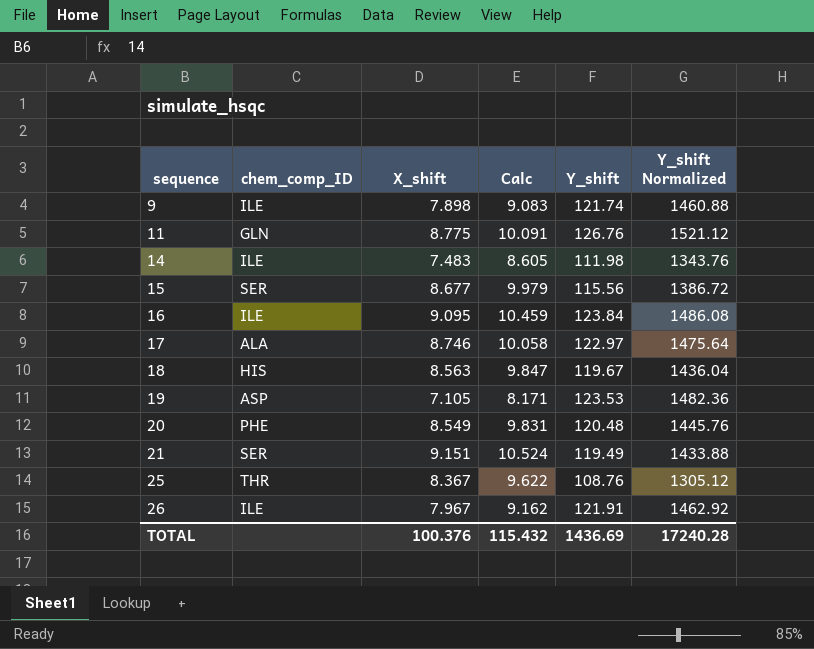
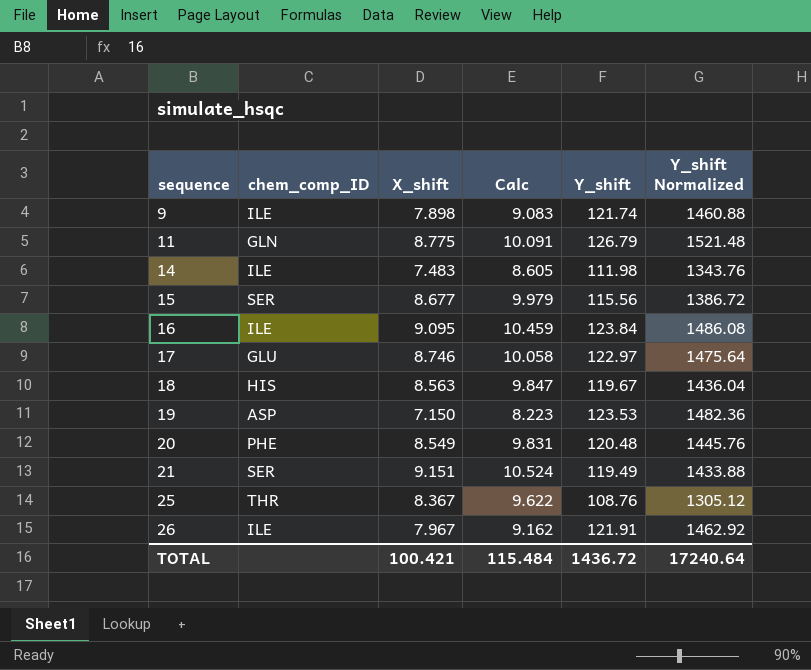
11 | Y_shift: 126.76 -> 126.79
11 | Y_shift Normalized: 1521.12 -> 1521.48
17 | chem_comp_ID: ALA -> GLU
19 | X_shift: 7.105 -> 7.150
19 | Calc: 8.171 -> 8.223
TOTAL | X_shift: 100.376 -> 100.421
TOTAL | Calc: 115.432 -> 115.484
TOTAL | Y_shift: 1436.69 -> 1436.72
TOTAL | Y_shift Normalized: 17240.28 -> 17240.64

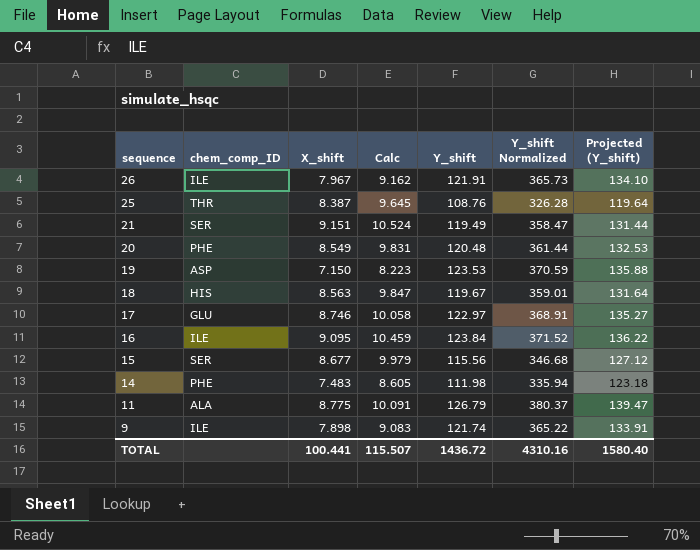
row order: sequence ascending -> sequence descending
column Y_shift Normalized | formula: [Y_shift] * 12 -> [Y_shift] * 3
column Projected (Y_shift) | formula: none -> [Y_shift] * 1.1
25 | X_shift: 8.367 -> 8.387
25 | Calc: 9.622 -> 9.645
14 | chem_comp_ID: ILE -> PHE
11 | chem_comp_ID: GLN -> ALA
TOTAL | X_shift: 100.421 -> 100.441
TOTAL | Calc: 115.484 -> 115.507
TOTAL | Y_shift Normalized: 17240.64 -> 4310.16

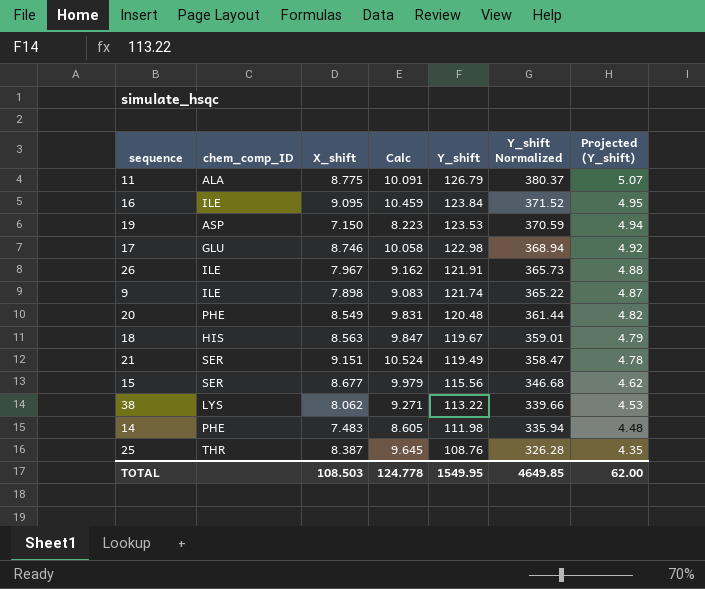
row order: sequence descending -> Y_shift descending
column Projected (Y_shift) | formula: [Y_shift] * 1.1 -> [Y_shift] * 0.04
17 | Y_shift: 122.97 -> 122.98
17 | Y_shift Normalized: 368.91 -> 368.94
row 38: none -> LYS | 8.062 | 9.271 | 113.22 | 339.66 | 4.53
TOTAL | X_shift: 100.441 -> 108.503
TOTAL | Calc: 115.507 -> 124.778
TOTAL | Y_shift: 1436.72 -> 1549.95
TOTAL | Y_shift Normalized: 4310.16 -> 4649.85
TOTAL | Projected (Y_shift): 1580.40 -> 62.00

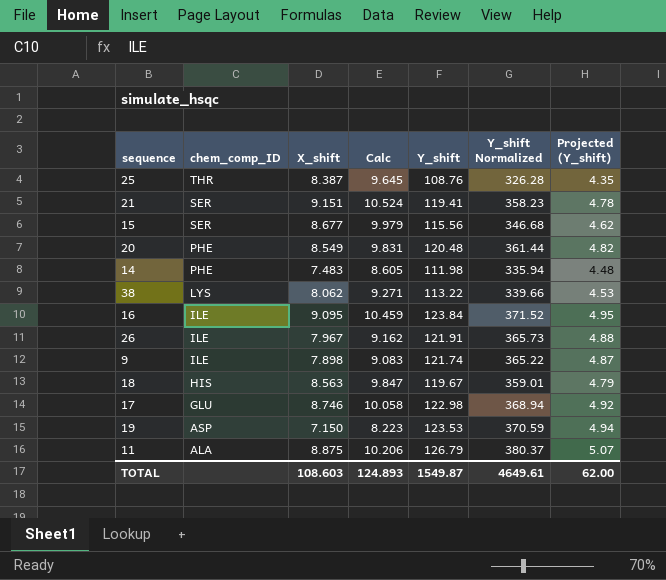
row order: Y_shift descending -> chem_comp_ID descending
21 | Y_shift: 119.49 -> 119.41
21 | Y_shift Normalized: 358.47 -> 358.23
11 | X_shift: 8.775 -> 8.875
11 | Calc: 10.091 -> 10.206
TOTAL | X_shift: 108.503 -> 108.603
TOTAL | Calc: 124.778 -> 124.893
TOTAL | Y_shift: 1549.95 -> 1549.87
TOTAL | Y_shift Normalized: 4649.85 -> 4649.61

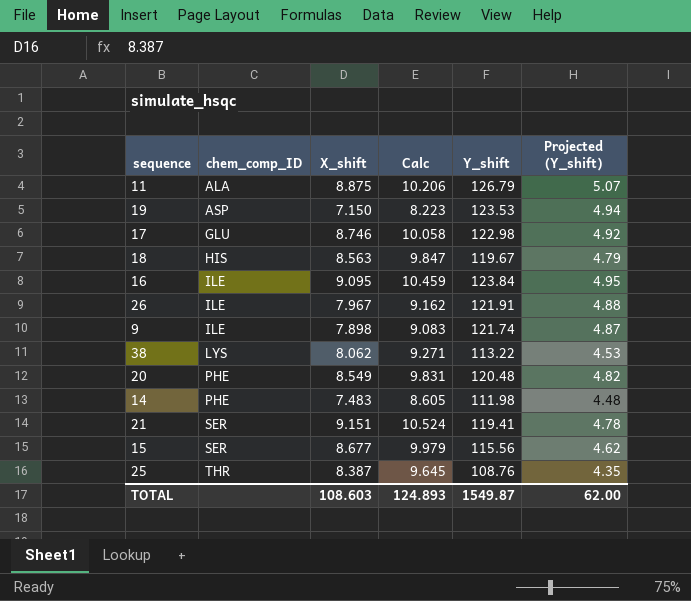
row order: chem_comp_ID descending -> chem_comp_ID ascending
column Y_shift Normalized | formula: [Y_shift] * 3 -> none

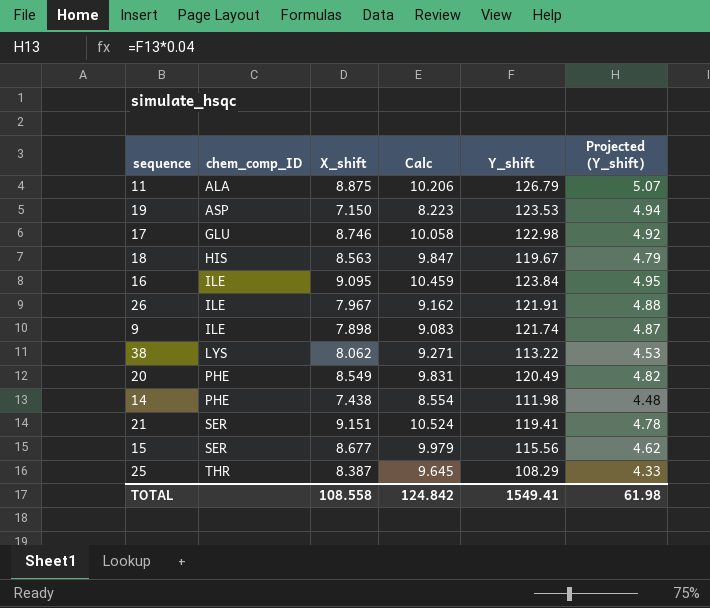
20 | Y_shift: 120.48 -> 120.49
14 | X_shift: 7.483 -> 7.438
14 | Calc: 8.605 -> 8.554
25 | Y_shift: 108.76 -> 108.29
25 | Projected (Y_shift): 4.35 -> 4.33
TOTAL | X_shift: 108.603 -> 108.558
TOTAL | Calc: 124.893 -> 124.842
TOTAL | Y_shift: 1549.87 -> 1549.41
TOTAL | Projected (Y_shift): 62.00 -> 61.98

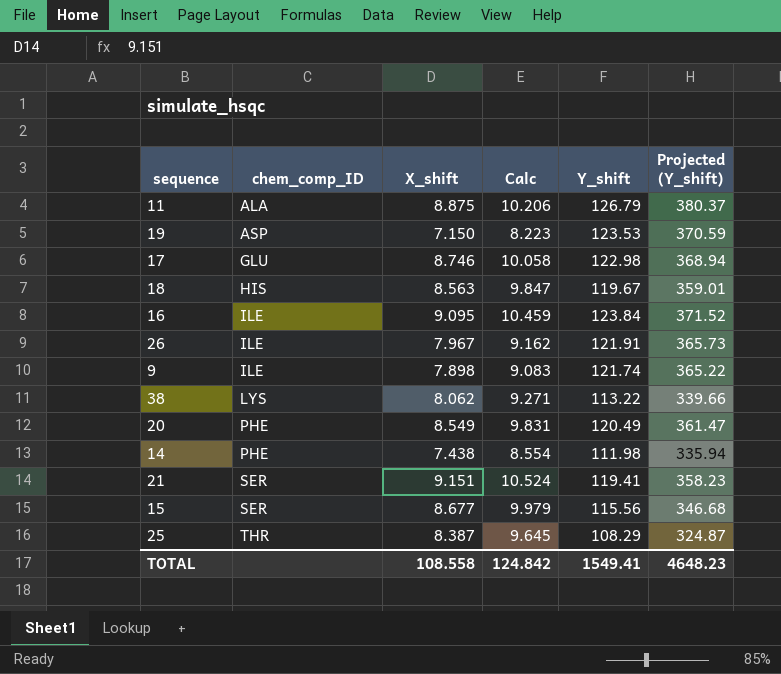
column Projected (Y_shift) | formula: [Y_shift] * 0.04 -> [Y_shift] * 3
TOTAL | Projected (Y_shift): 61.98 -> 4648.23

